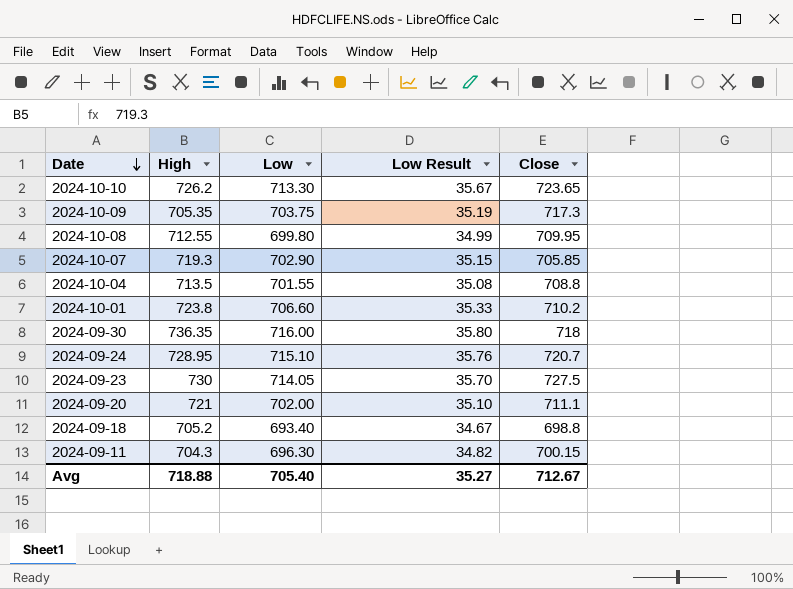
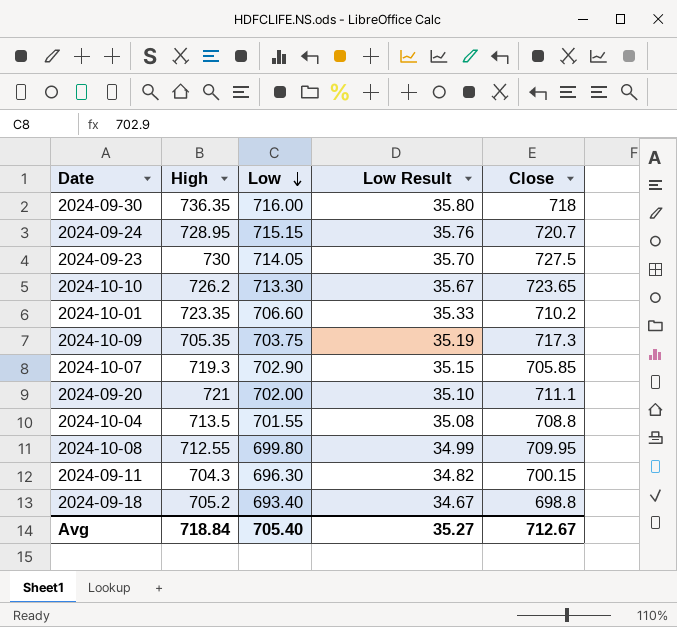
row order: Date descending -> Low descending
2024-09-24 | Low: 715.10 -> 715.15
2024-10-01 | High: 723.8 -> 723.35
Avg | High: 718.88 -> 718.84

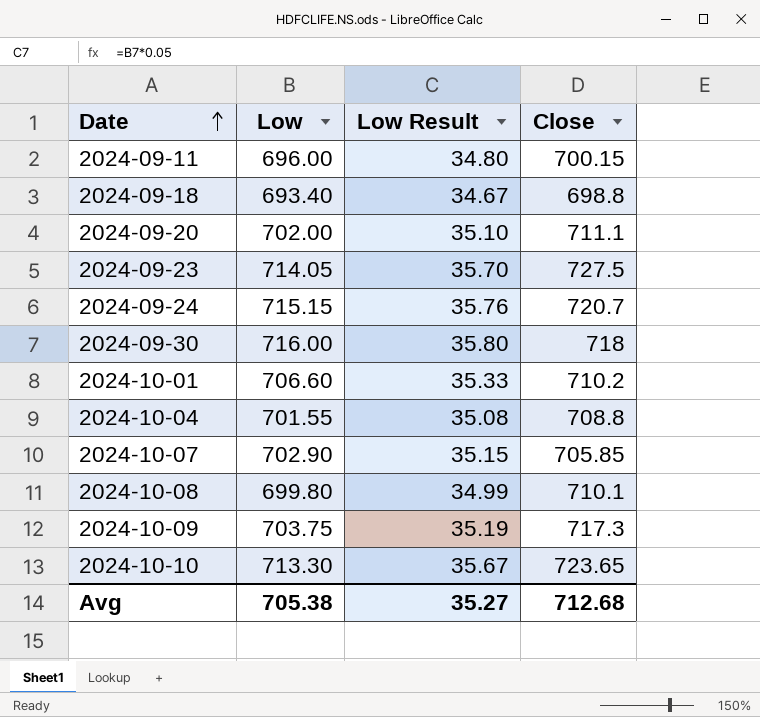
row order: Low descending -> Date ascending
column High | position: 2 -> none
2024-09-11 | Low: 696.30 -> 696.00
2024-09-11 | Low Result: 34.82 -> 34.80
2024-10-08 | Close: 709.95 -> 710.1
Avg | Low: 705.40 -> 705.38
Avg | Close: 712.67 -> 712.68

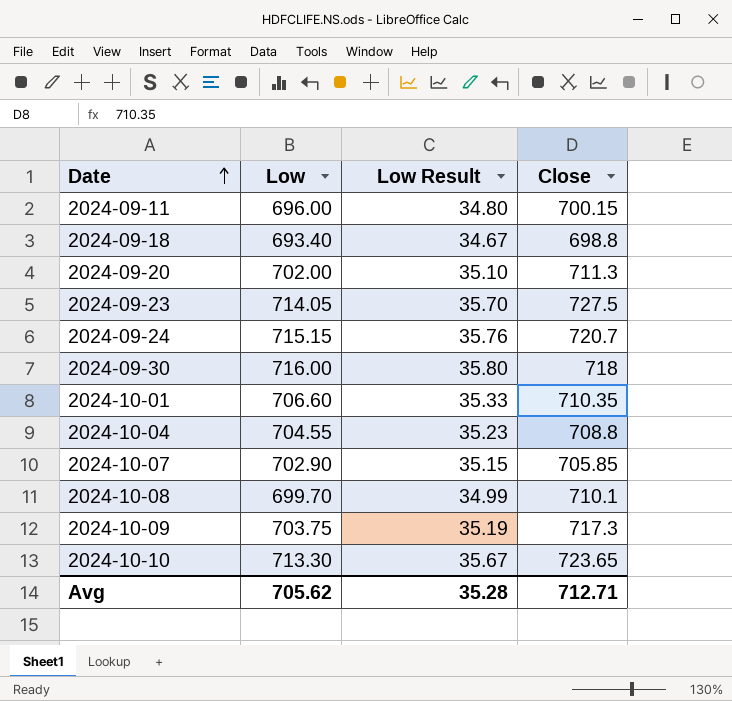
2024-09-20 | Close: 711.1 -> 711.3
2024-10-01 | Close: 710.2 -> 710.35
2024-10-04 | Low: 701.55 -> 704.55
2024-10-04 | Low Result: 35.08 -> 35.23
2024-10-08 | Low: 699.80 -> 699.70
Avg | Low: 705.38 -> 705.62
Avg | Low Result: 35.27 -> 35.28
Avg | Close: 712.68 -> 712.71

